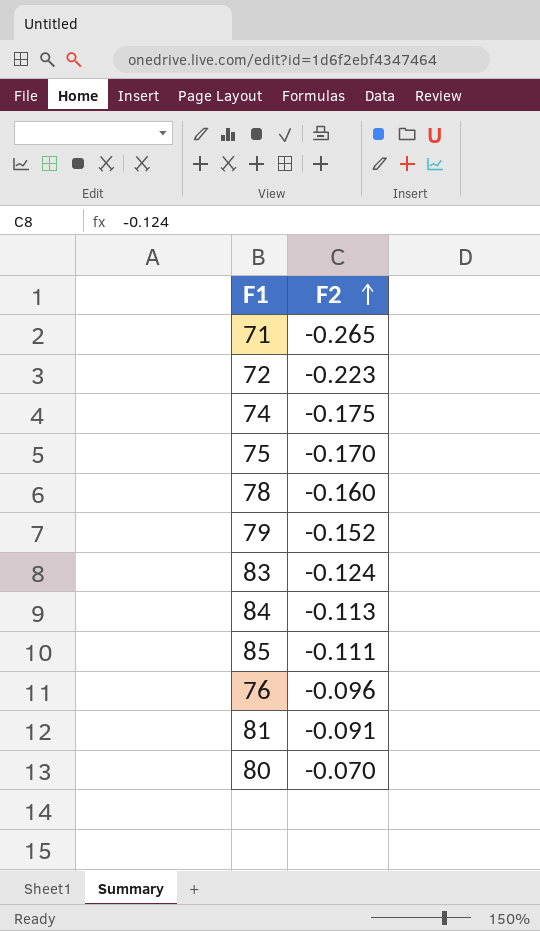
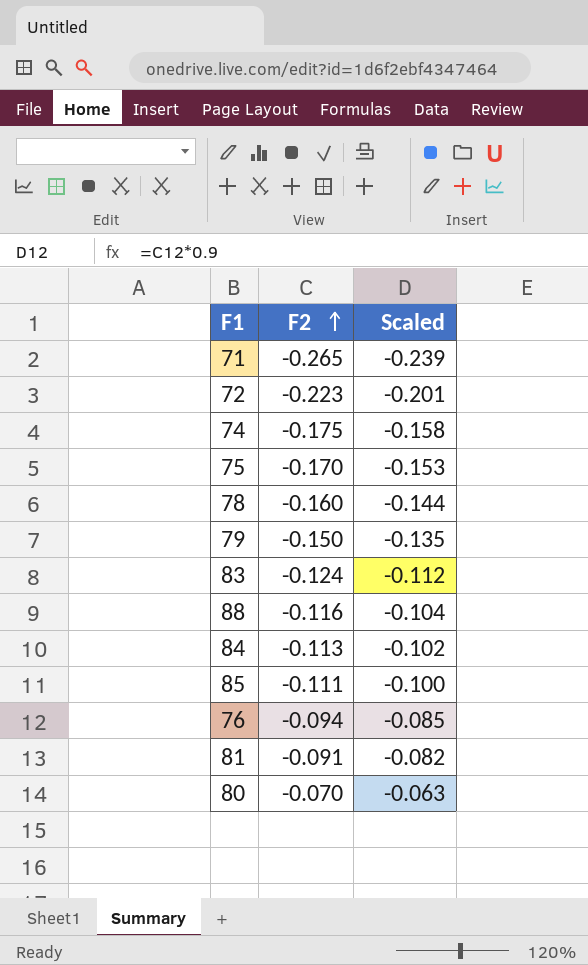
column Scaled | formula: none -> [F2] * 0.9
79 | F2: -0.152 -> -0.150
row 88: none -> -0.116 | -0.104
76 | F2: -0.096 -> -0.094

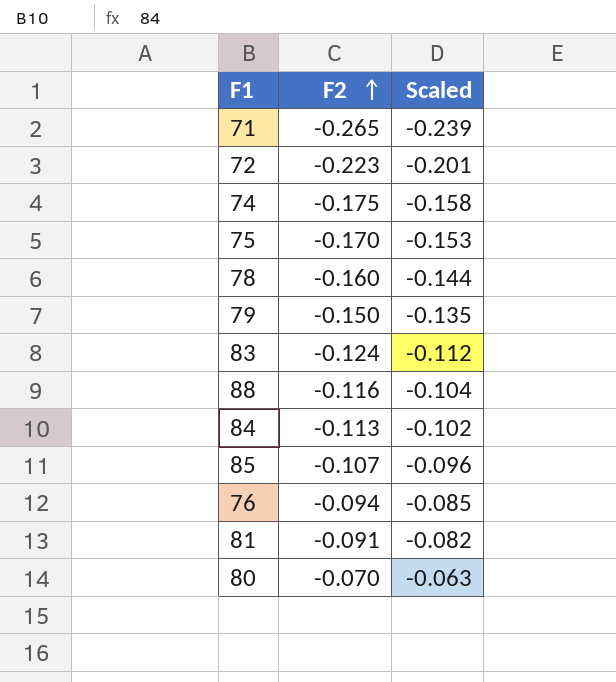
85 | F2: -0.111 -> -0.107
85 | Scaled: -0.100 -> -0.096

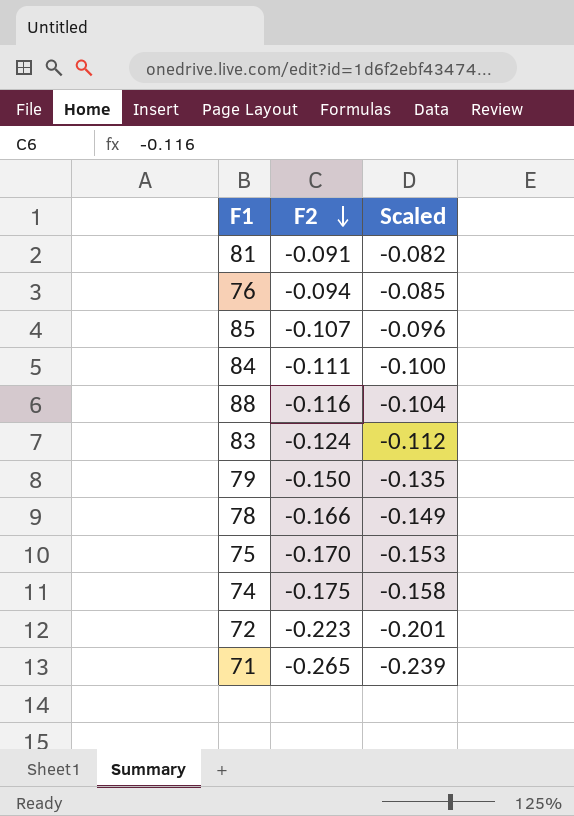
row order: F2 ascending -> F2 descending
row 80: -0.070 | -0.063 -> none
84 | F2: -0.113 -> -0.111
84 | Scaled: -0.102 -> -0.100
78 | F2: -0.160 -> -0.166
78 | Scaled: -0.144 -> -0.149

